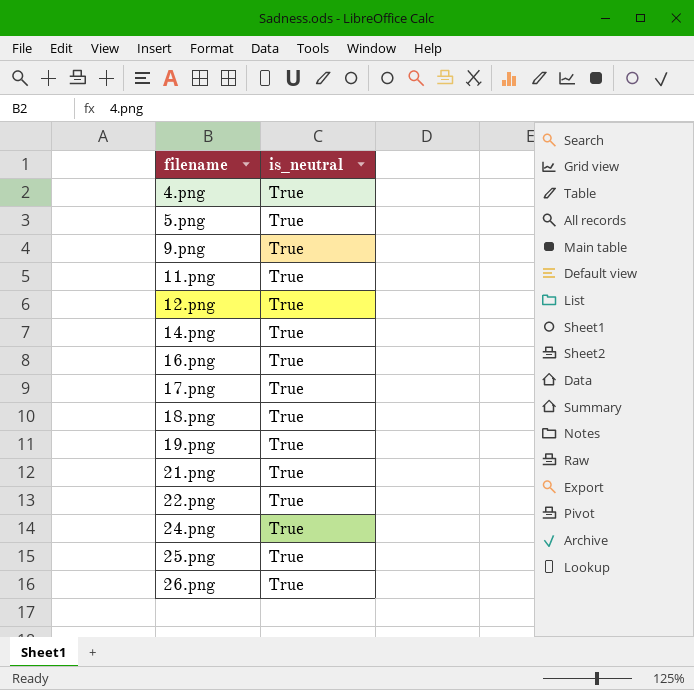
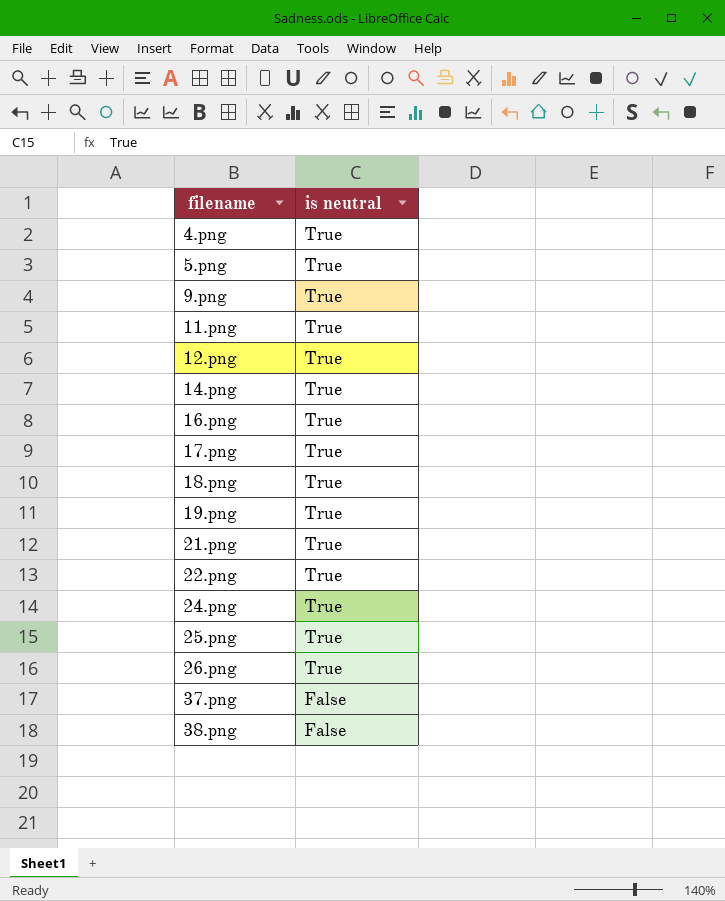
column name: is_neutral -> is neutral
row 37.png: none -> False
row 38.png: none -> False

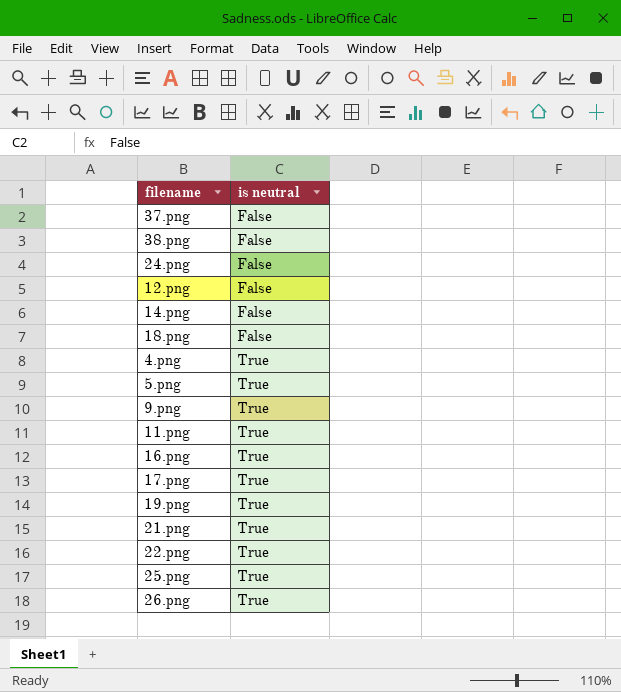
row order: filename ascending -> is neutral ascending
24.png | is neutral: True -> False
12.png | is neutral: True -> False
14.png | is neutral: True -> False
18.png | is neutral: True -> False

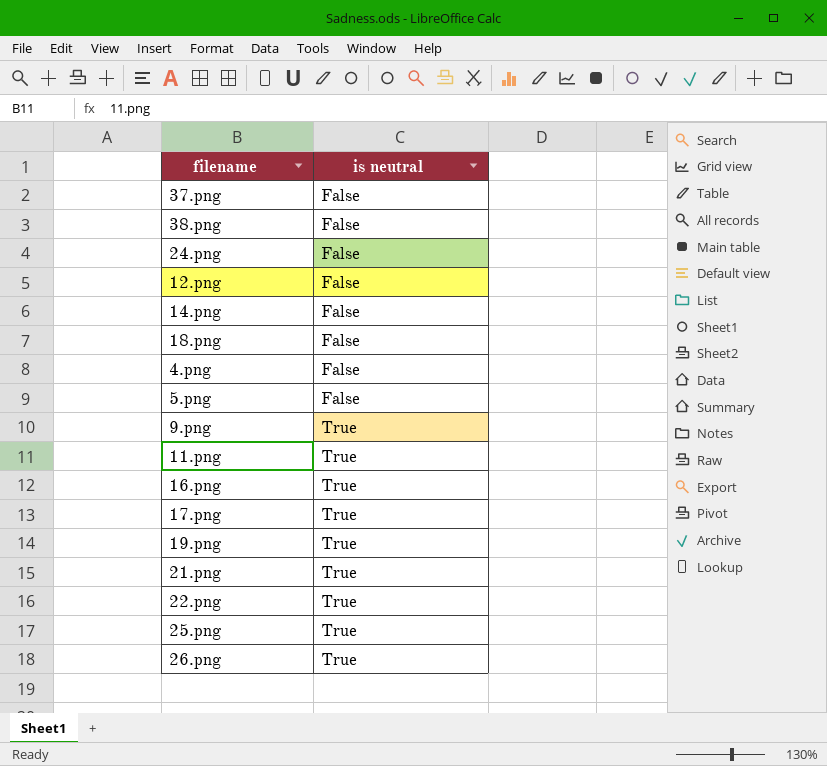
4.png | is neutral: True -> False
5.png | is neutral: True -> False

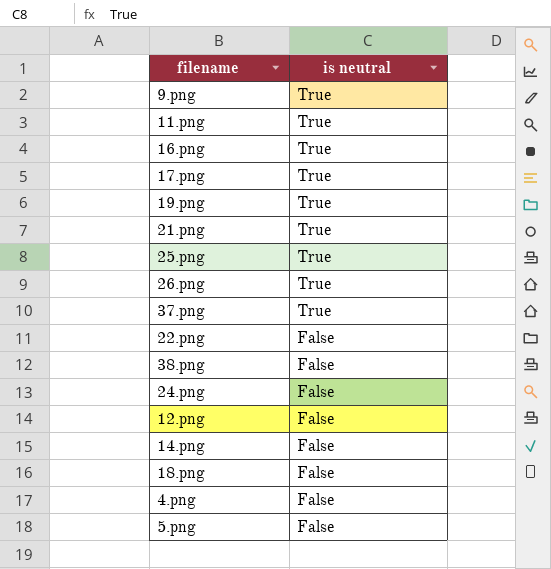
row order: is neutral ascending -> is neutral descending
37.png | is neutral: False -> True
22.png | is neutral: True -> False

